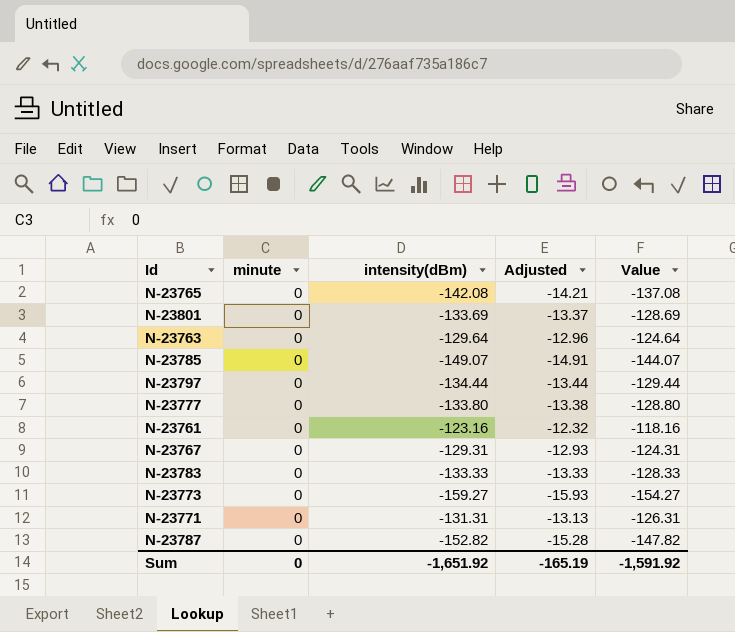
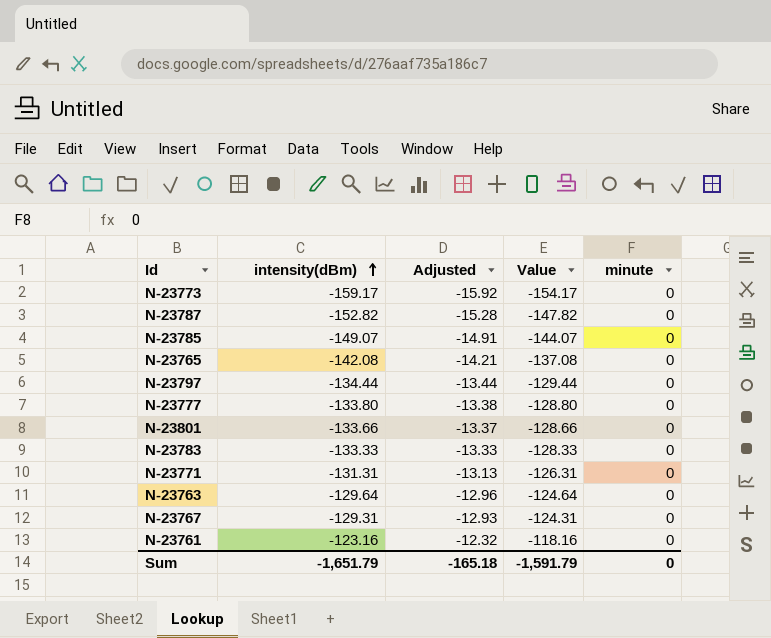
row order: none -> intensity(dBm) ascending
column minute | position: 2 -> 5
N-23773 | intensity(dBm): -159.27 -> -159.17
N-23773 | Adjusted: -15.93 -> -15.92
N-23773 | Value: -154.27 -> -154.17
N-23801 | intensity(dBm): -133.69 -> -133.66
N-23801 | Value: -128.69 -> -128.66
Sum | intensity(dBm): -1,651.92 -> -1,651.79
Sum | Adjusted: -165.19 -> -165.18
Sum | Value: -1,591.92 -> -1,591.79

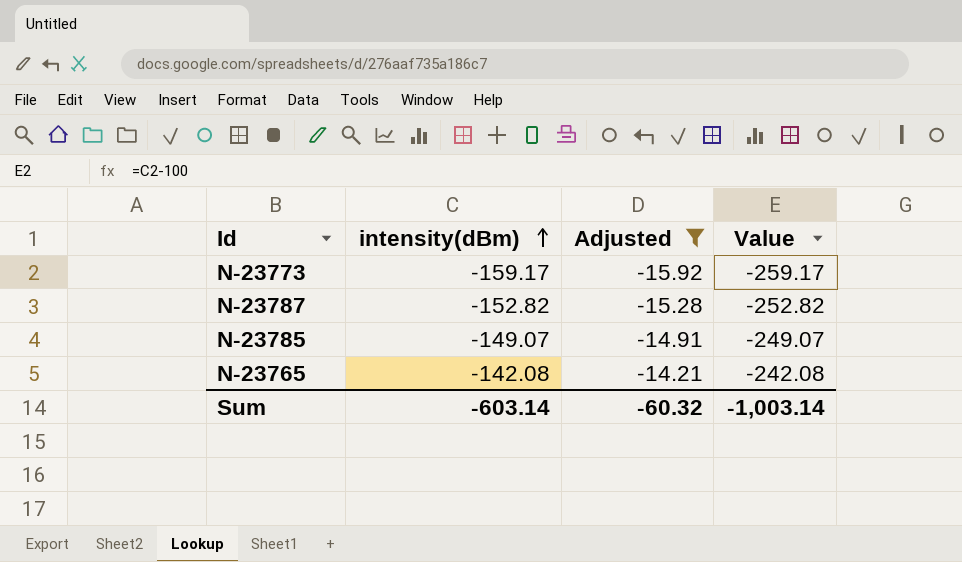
filter: none -> Adjusted <= -14.21
column minute | position: 5 -> none
column Value | formula: [intensity(dBm)] + 5 -> [intensity(dBm)] - 100
Sum | intensity(dBm): -1,651.79 -> -603.14
Sum | Adjusted: -165.18 -> -60.32
Sum | Value: -1,591.79 -> -1,003.14

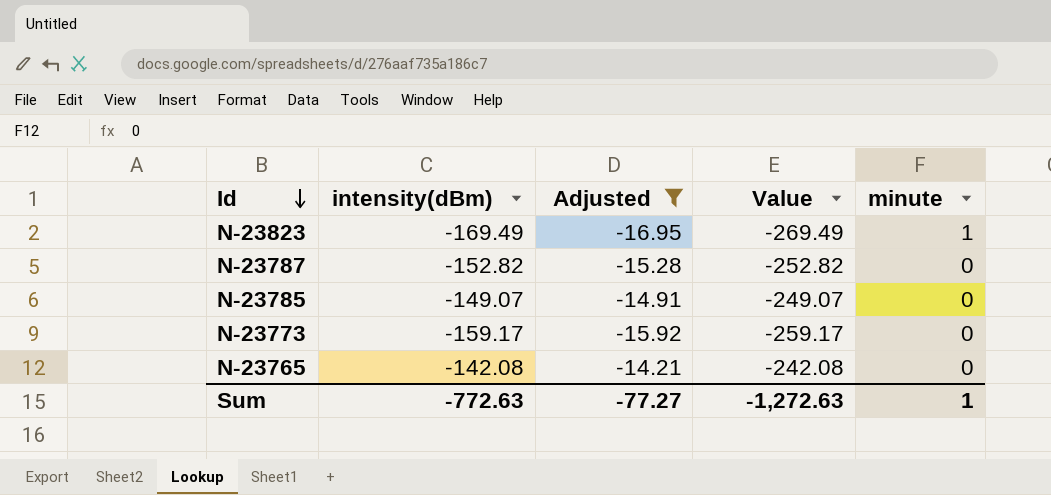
row order: intensity(dBm) ascending -> Id descending
column minute | position: none -> 5
row N-23823: none -> -169.49 | -16.95 | -269.49 | 1
Sum | intensity(dBm): -603.14 -> -772.63
Sum | Adjusted: -60.32 -> -77.27
Sum | Value: -1,003.14 -> -1,272.63

